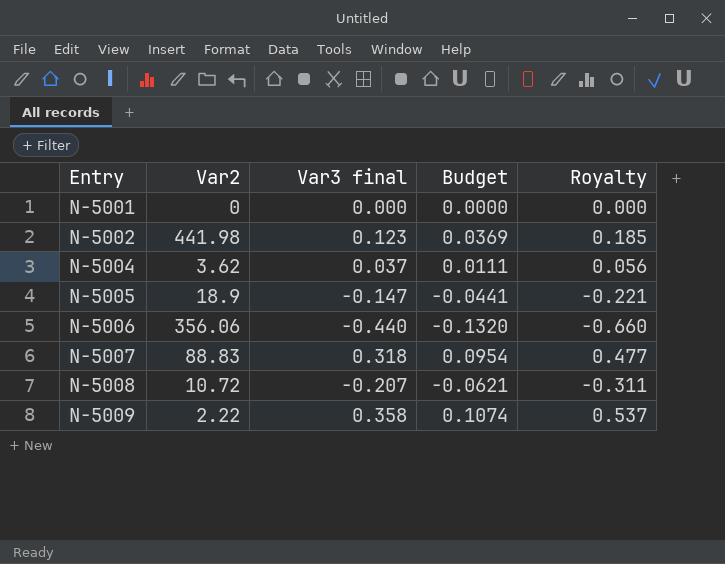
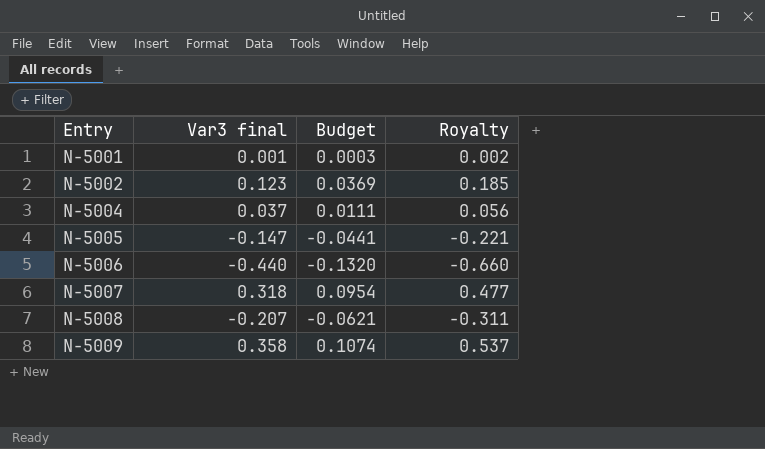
column Var2 | position: 2 -> none
N-5001 | Var3 final: 0.000 -> 0.001
N-5001 | Budget: 0.0000 -> 0.0003
N-5001 | Royalty: 0.000 -> 0.002

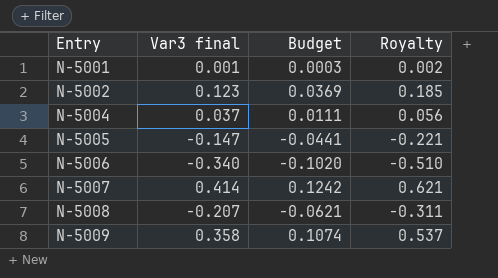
N-5006 | Var3 final: -0.440 -> -0.340
N-5006 | Budget: -0.1320 -> -0.1020
N-5006 | Royalty: -0.660 -> -0.510
N-5007 | Var3 final: 0.318 -> 0.414
N-5007 | Budget: 0.0954 -> 0.1242
N-5007 | Royalty: 0.477 -> 0.621

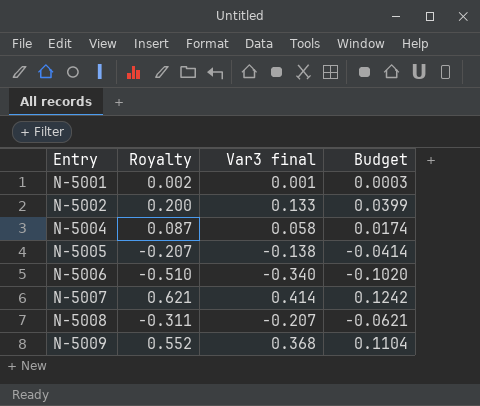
column Royalty | position: 4 -> 2
N-5002 | Royalty: 0.185 -> 0.200
N-5002 | Var3 final: 0.123 -> 0.133
N-5002 | Budget: 0.0369 -> 0.0399
N-5004 | Royalty: 0.056 -> 0.087
N-5004 | Var3 final: 0.037 -> 0.058
N-5004 | Budget: 0.0111 -> 0.0174
N-5005 | Royalty: -0.221 -> -0.207
N-5005 | Var3 final: -0.147 -> -0.138
N-5005 | Budget: -0.0441 -> -0.0414
N-5009 | Royalty: 0.537 -> 0.552
N-5009 | Var3 final: 0.358 -> 0.368
N-5009 | Budget: 0.1074 -> 0.1104

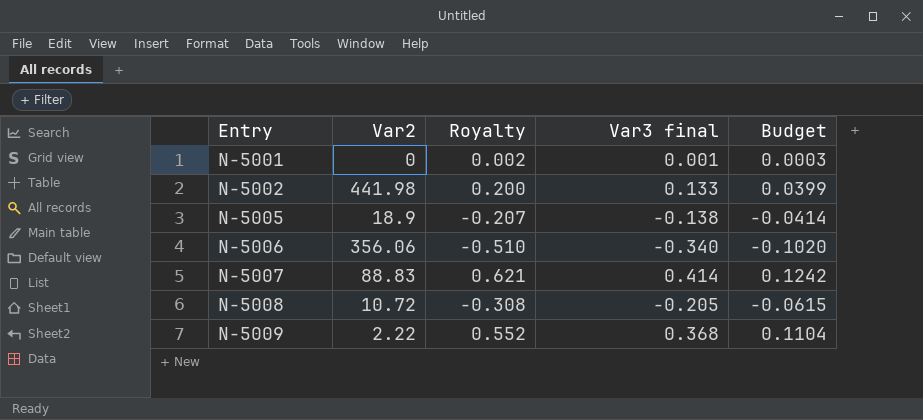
column Var2 | position: none -> 2
row N-5004: 0.087 | 0.058 | 0.0174 -> none
N-5008 | Royalty: -0.311 -> -0.308
N-5008 | Var3 final: -0.207 -> -0.205
N-5008 | Budget: -0.0621 -> -0.0615

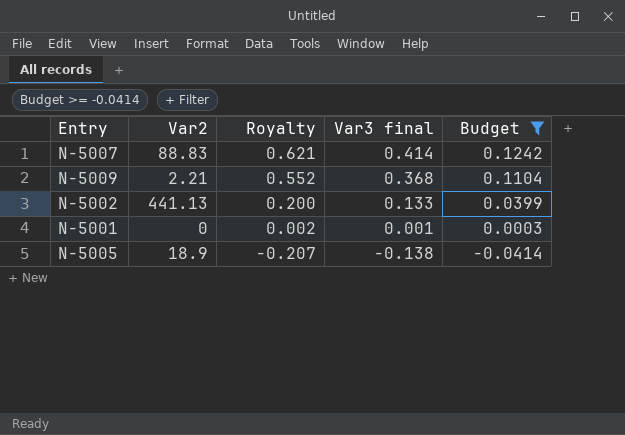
filter: none -> Budget >= -0.0414
row order: Entry ascending -> Royalty descending
N-5009 | Var2: 2.22 -> 2.21
N-5002 | Var2: 441.98 -> 441.13

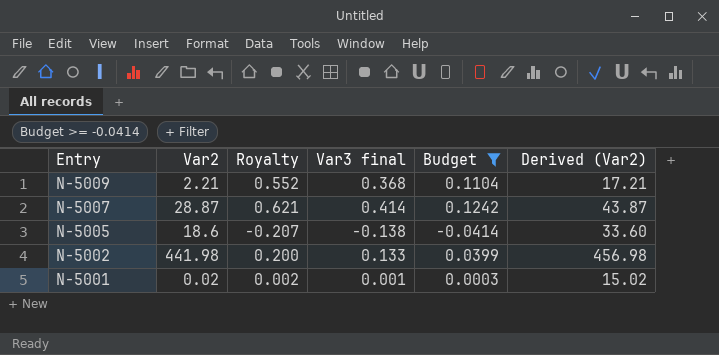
row order: Royalty descending -> Entry descending
column Derived (Var2) | formula: none -> [Var2] + 15
N-5007 | Var2: 88.83 -> 28.87
N-5005 | Var2: 18.9 -> 18.6
N-5002 | Var2: 441.13 -> 441.98
N-5001 | Var2: 0 -> 0.02

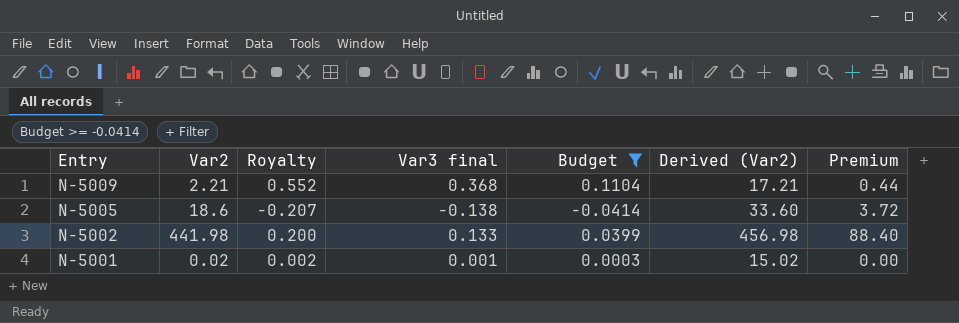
column Premium | formula: none -> [Var2] * 0.2
row N-5007: 28.87 | 0.621 | 0.414 | 0.1242 | 43.87 -> none

